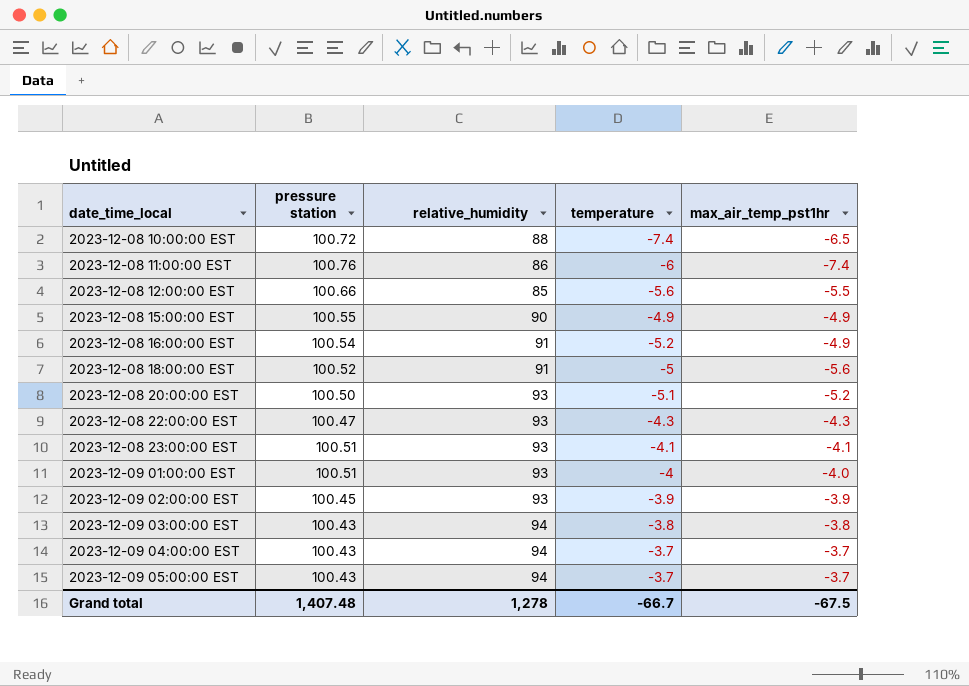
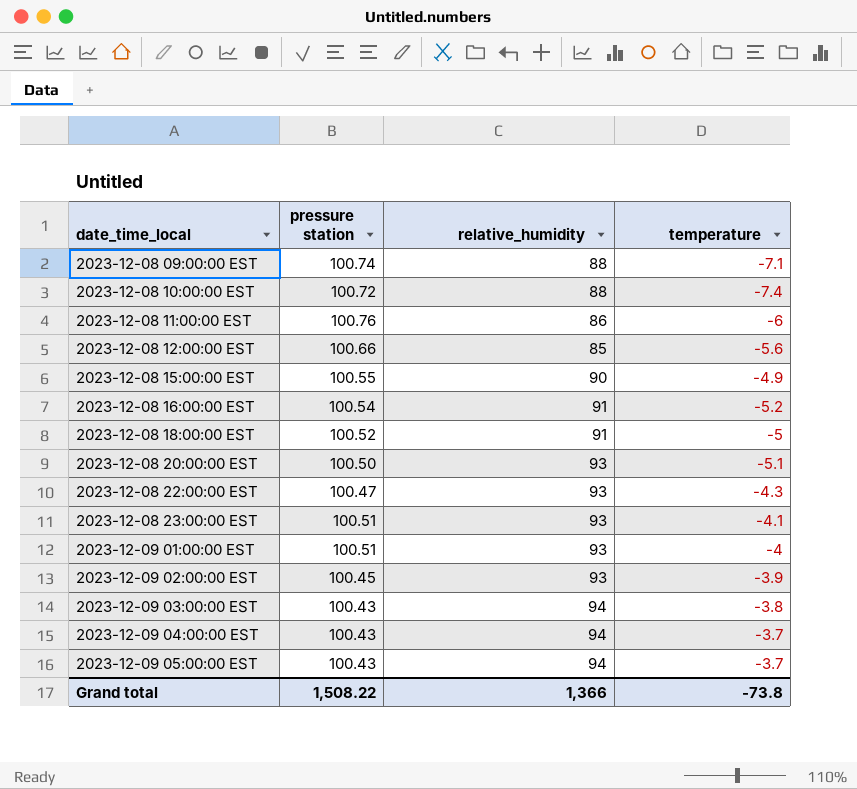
column max_air_temp_pst1hr | position: 5 -> none
row 2023-12-08 09:00:00 EST: none -> 100.74 | 88 | -7.1
Grand total | pressure station: 1,407.48 -> 1,508.22
Grand total | relative_humidity: 1,278 -> 1,366
Grand total | temperature: -66.7 -> -73.8

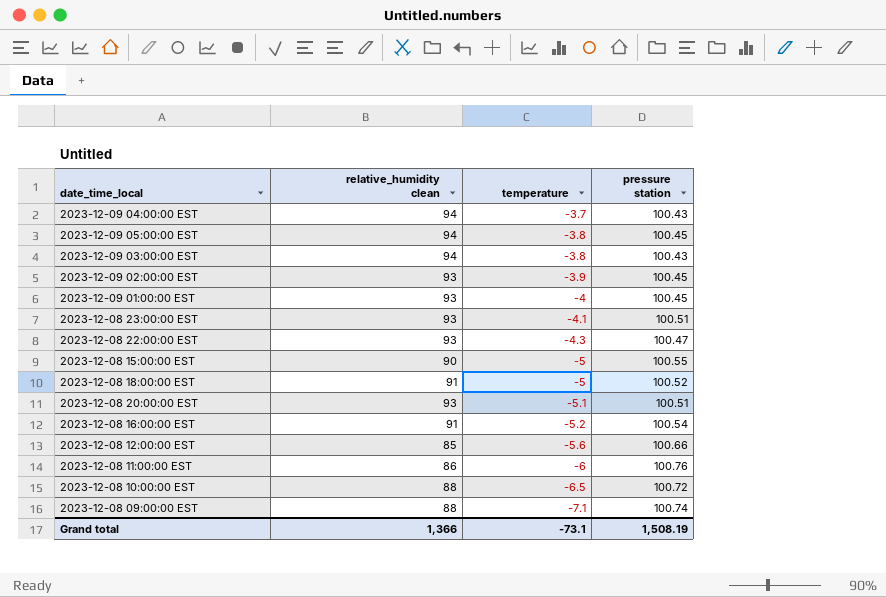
row order: date_time_local ascending -> temperature descending
column name: relative_humidity -> relative_humidity clean
column pressure station | position: 2 -> 4
2023-12-09 05:00:00 EST | temperature: -3.7 -> -3.8
2023-12-09 05:00:00 EST | pressure station: 100.43 -> 100.45
2023-12-09 01:00:00 EST | pressure station: 100.51 -> 100.45
2023-12-08 15:00:00 EST | temperature: -4.9 -> -5
2023-12-08 20:00:00 EST | pressure station: 100.50 -> 100.51
2023-12-08 10:00:00 EST | temperature: -7.4 -> -6.5
Grand total | temperature: -73.8 -> -73.1
Grand total | pressure station: 1,508.22 -> 1,508.19

